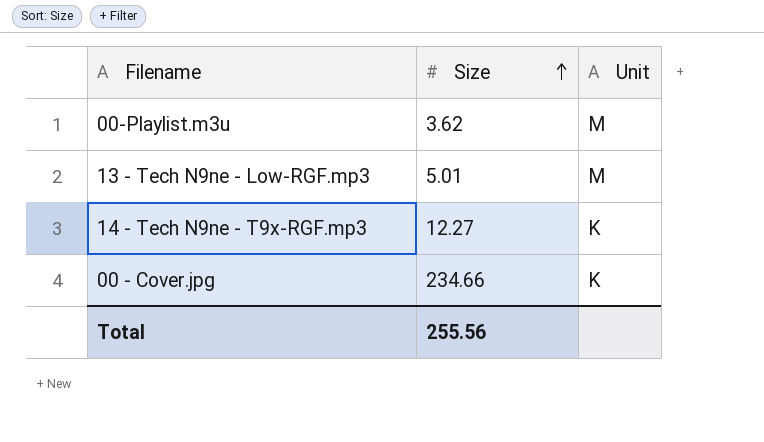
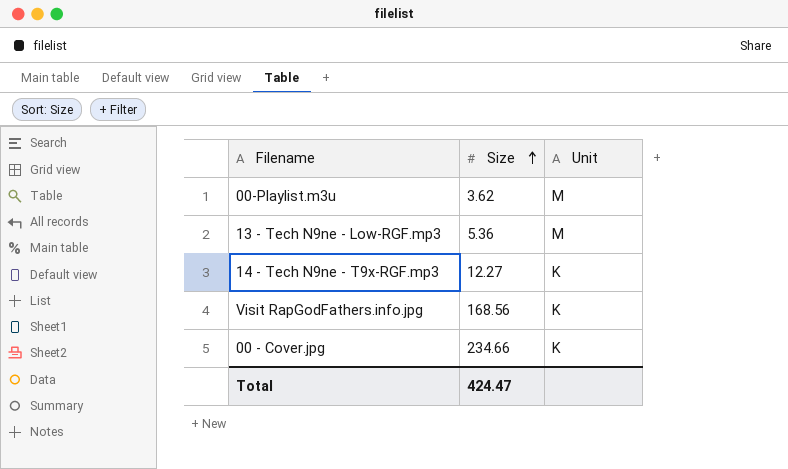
13 - Tech N9ne - Low-RGF.mp3 | Size: 5.01 -> 5.36
row Visit RapGodFathers.info.jpg: none -> 168.56 | K
Total | Size: 255.56 -> 424.47

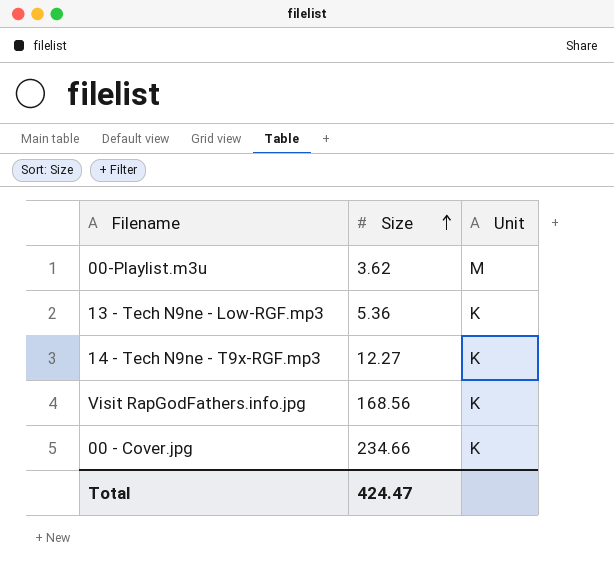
13 - Tech N9ne - Low-RGF.mp3 | Unit: M -> K

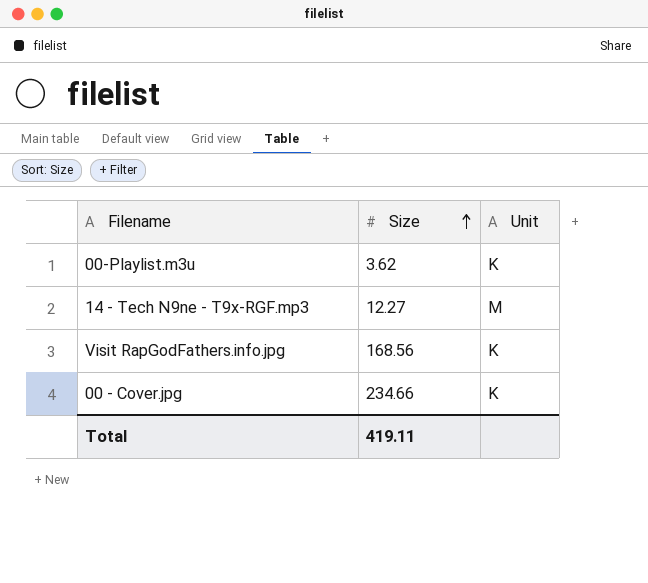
row 13 - Tech N9ne - Low-RGF.mp3: 5.36 | K -> none
00-Playlist.m3u | Unit: M -> K
14 - Tech N9ne - T9x-RGF.mp3 | Unit: K -> M
Total | Size: 424.47 -> 419.11

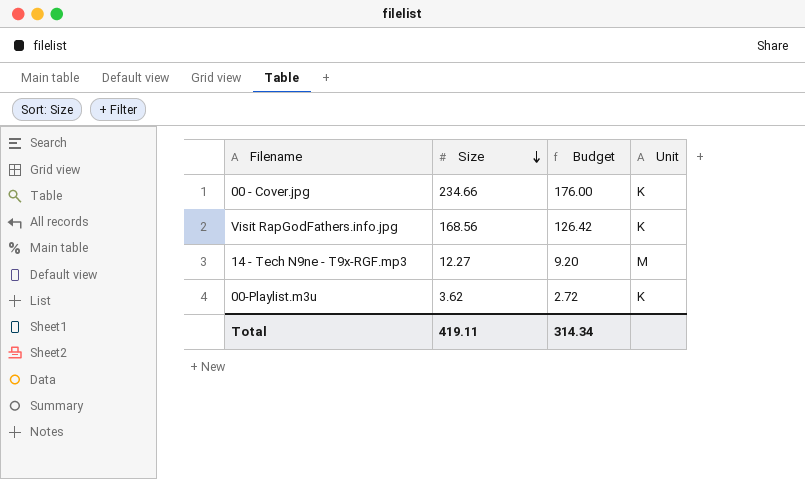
row order: Size ascending -> Size descending
column Budget | formula: none -> [Size] * 0.75

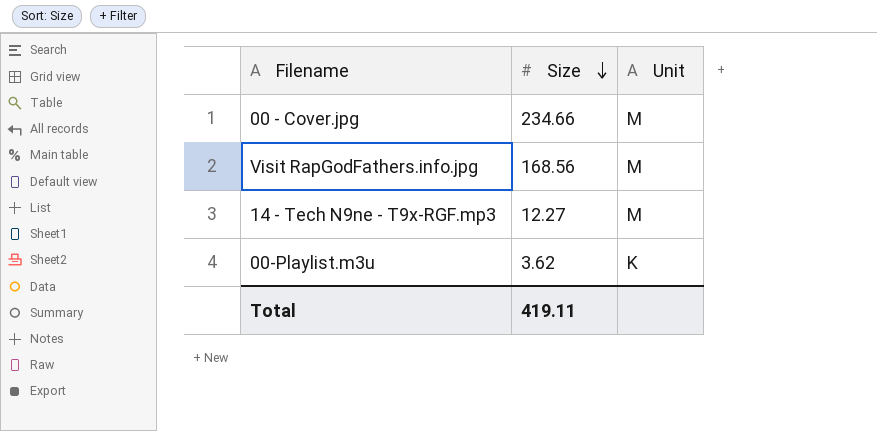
column Budget | formula: [Size] * 0.75 -> none
00 - Cover.jpg | Unit: K -> M
Visit RapGodFathers.info.jpg | Unit: K -> M

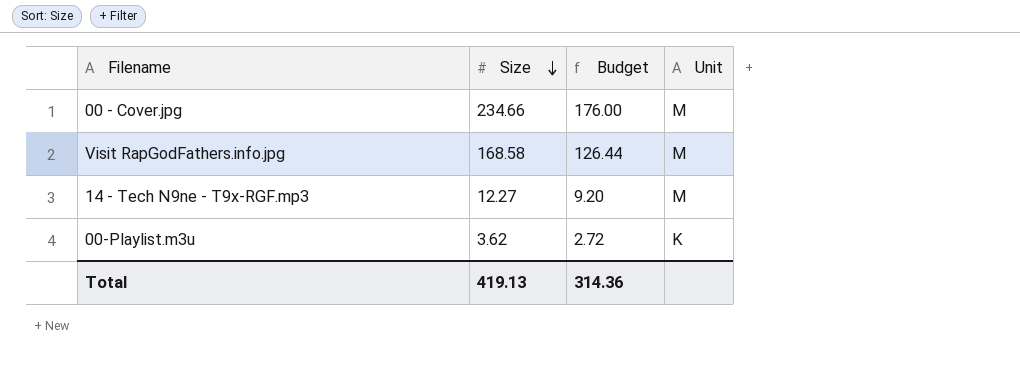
column Budget | formula: none -> [Size] * 0.75
Visit RapGodFathers.info.jpg | Size: 168.56 -> 168.58
Total | Size: 419.11 -> 419.13

